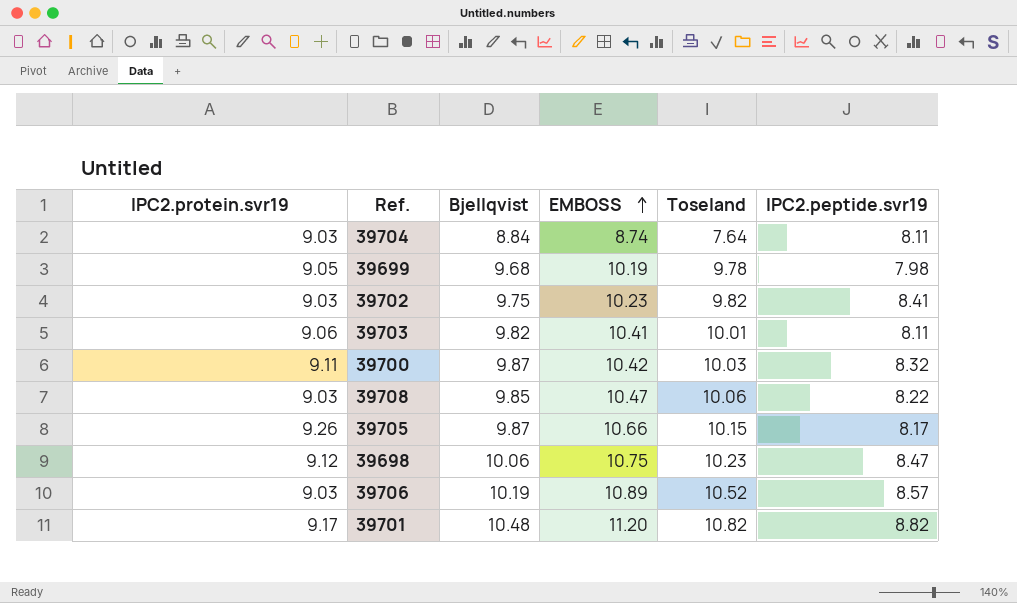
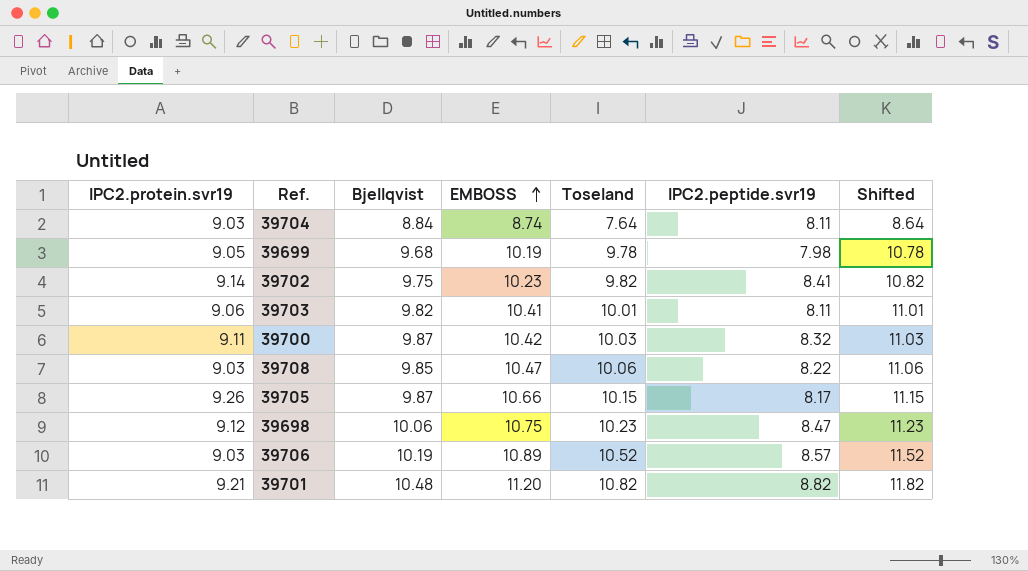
column Shifted | formula: none -> [Toseland] + 1
39702 | IPC2.protein.svr19: 9.03 -> 9.14
39701 | IPC2.protein.svr19: 9.17 -> 9.21

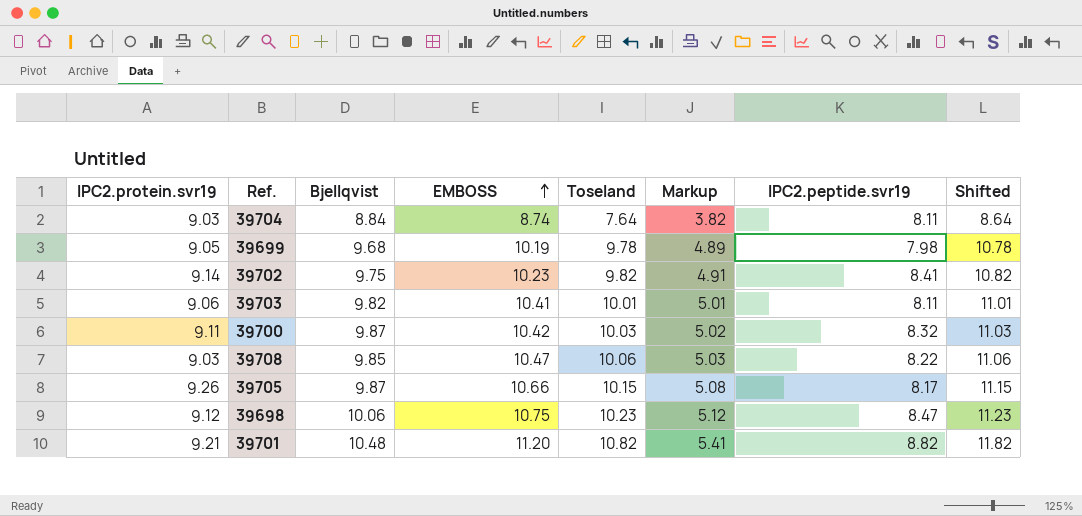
column Markup | formula: none -> [Toseland] * 0.5
row 39706: 9.03 | 10.19 | 10.89 | 10.52 | 8.57 | 11.52 -> none

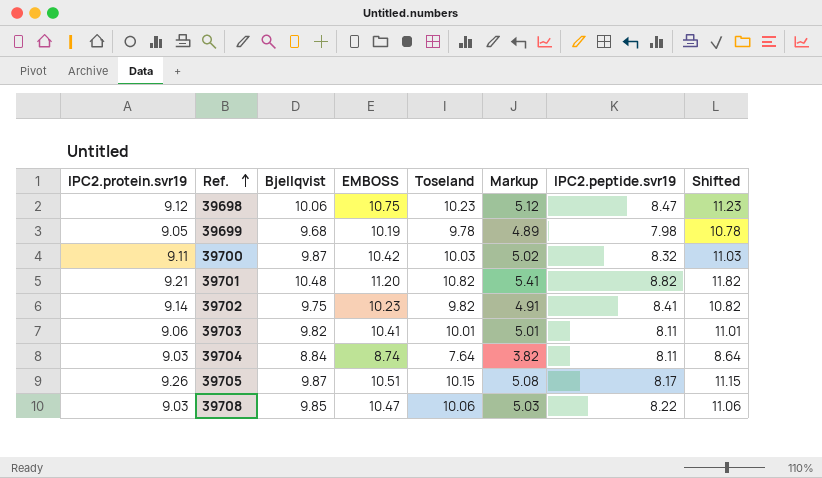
row order: EMBOSS ascending -> Ref. ascending
39705 | EMBOSS: 10.66 -> 10.51

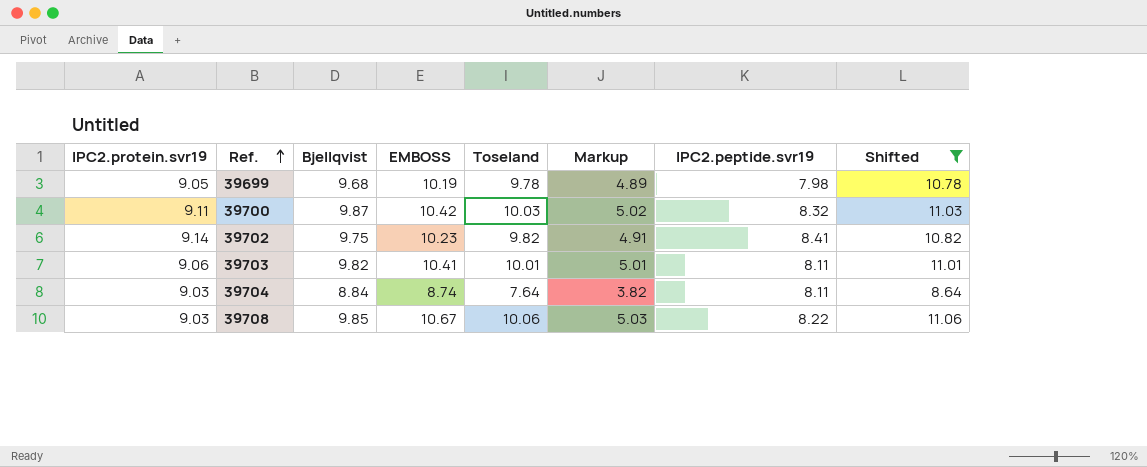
filter: none -> Shifted <= 11.06
39708 | EMBOSS: 10.47 -> 10.67

